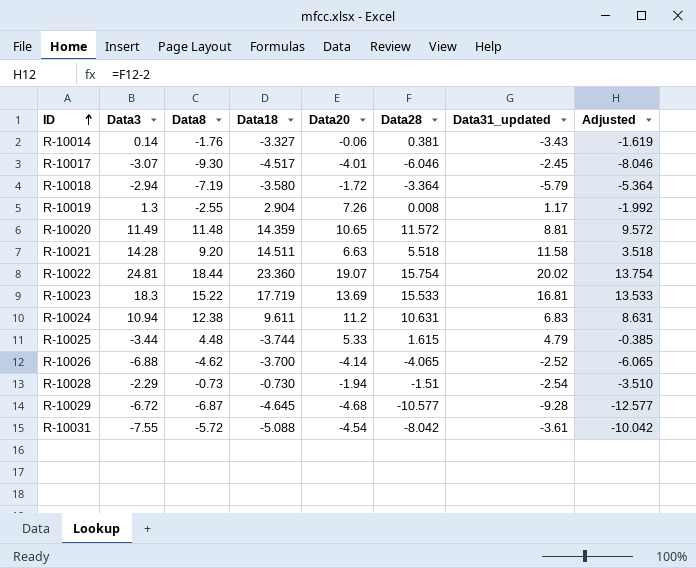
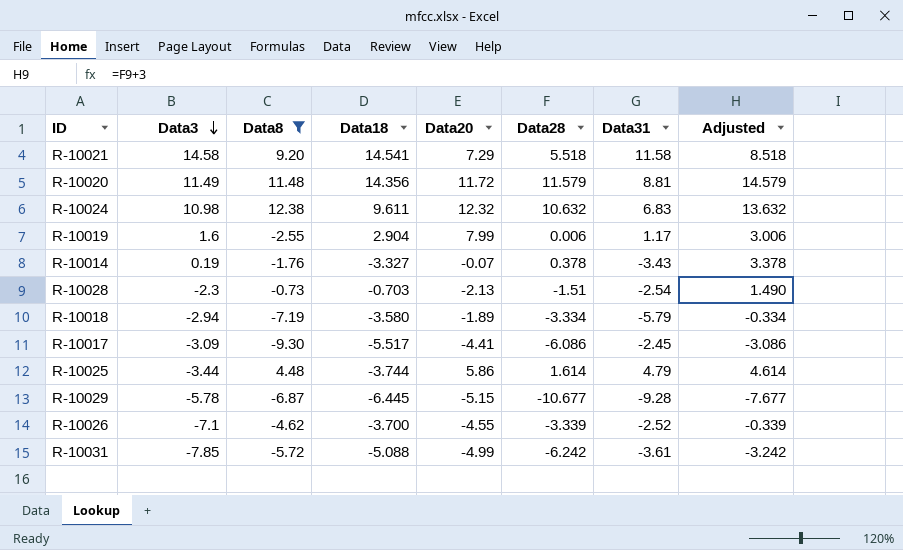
filter: none -> Data8 <= 12.38
row order: ID ascending -> Data3 descending
column name: Data31_updated -> Data31
column Adjusted | formula: [Data28] - 2 -> [Data28] + 3
R-10021 | Data3: 14.28 -> 14.58
R-10021 | Data18: 14.511 -> 14.541
R-10021 | Data20: 6.63 -> 7.29
R-10020 | Data18: 14.359 -> 14.356
R-10020 | Data20: 10.65 -> 11.72
R-10020 | Data28: 11.572 -> 11.579
R-10024 | Data3: 10.94 -> 10.98
R-10024 | Data20: 11.2 -> 12.32
R-10024 | Data28: 10.631 -> 10.632
R-10019 | Data3: 1.3 -> 1.6
R-10019 | Data20: 7.26 -> 7.99
R-10019 | Data28: 0.008 -> 0.006
R-10014 | Data3: 0.14 -> 0.19
R-10014 | Data20: -0.06 -> -0.07
R-10014 | Data28: 0.381 -> 0.378
R-10028 | Data3: -2.29 -> -2.3
R-10028 | Data18: -0.730 -> -0.703
R-10028 | Data20: -1.94 -> -2.13
R-10018 | Data20: -1.72 -> -1.89
R-10018 | Data28: -3.364 -> -3.334
R-10017 | Data3: -3.07 -> -3.09
R-10017 | Data18: -4.517 -> -5.517
R-10017 | Data20: -4.01 -> -4.41
R-10017 | Data28: -6.046 -> -6.086
R-10025 | Data20: 5.33 -> 5.86
R-10025 | Data28: 1.615 -> 1.614
R-10029 | Data3: -6.72 -> -5.78
R-10029 | Data18: -4.645 -> -6.445
R-10029 | Data20: -4.68 -> -5.15
R-10029 | Data28: -10.577 -> -10.677
R-10026 | Data3: -6.88 -> -7.1
R-10026 | Data20: -4.14 -> -4.55
R-10026 | Data28: -4.065 -> -3.339
R-10031 | Data3: -7.55 -> -7.85
R-10031 | Data20: -4.54 -> -4.99
R-10031 | Data28: -8.042 -> -6.242

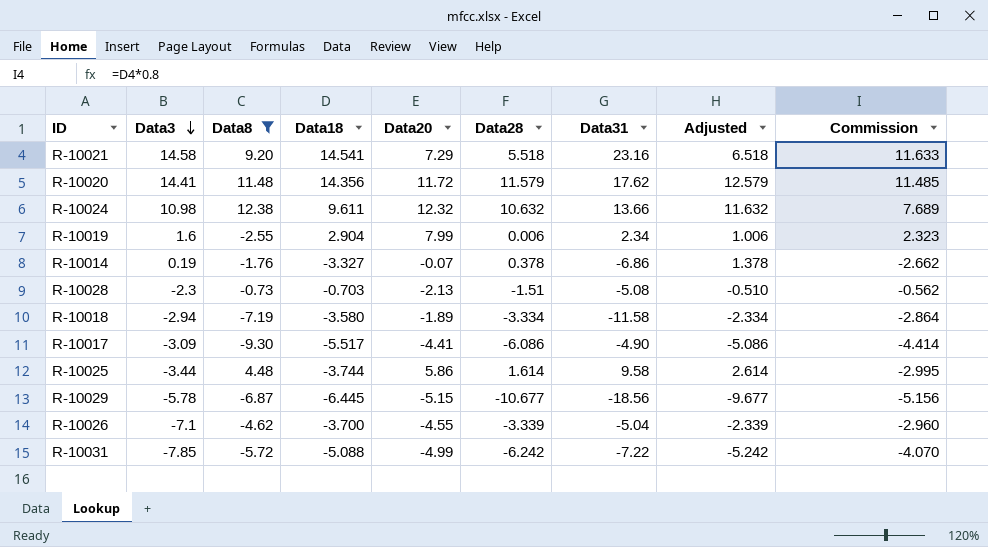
column Adjusted | formula: [Data28] + 3 -> [Data28] + 1
column Commission | formula: none -> [Data18] * 0.8
R-10021 | Data31: 11.58 -> 23.16
R-10020 | Data3: 11.49 -> 14.41
R-10020 | Data31: 8.81 -> 17.62
R-10024 | Data31: 6.83 -> 13.66
R-10019 | Data31: 1.17 -> 2.34
R-10014 | Data31: -3.43 -> -6.86
R-10028 | Data31: -2.54 -> -5.08
R-10018 | Data31: -5.79 -> -11.58
R-10017 | Data31: -2.45 -> -4.90
R-10025 | Data31: 4.79 -> 9.58
R-10029 | Data31: -9.28 -> -18.56
R-10026 | Data31: -2.52 -> -5.04
R-10031 | Data31: -3.61 -> -7.22

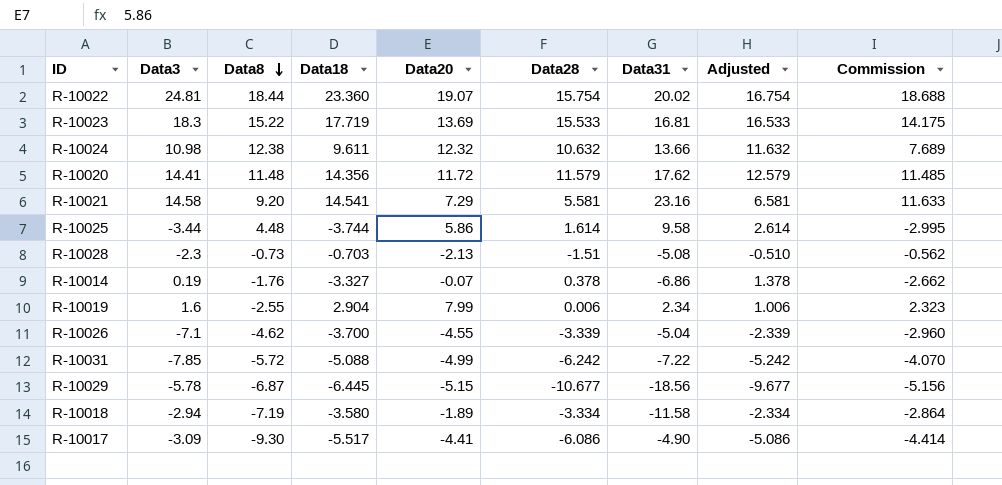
filter: Data8 <= 12.38 -> none
row order: Data3 descending -> Data8 descending
R-10021 | Data28: 5.518 -> 5.581
R-10021 | Adjusted: 6.518 -> 6.581

